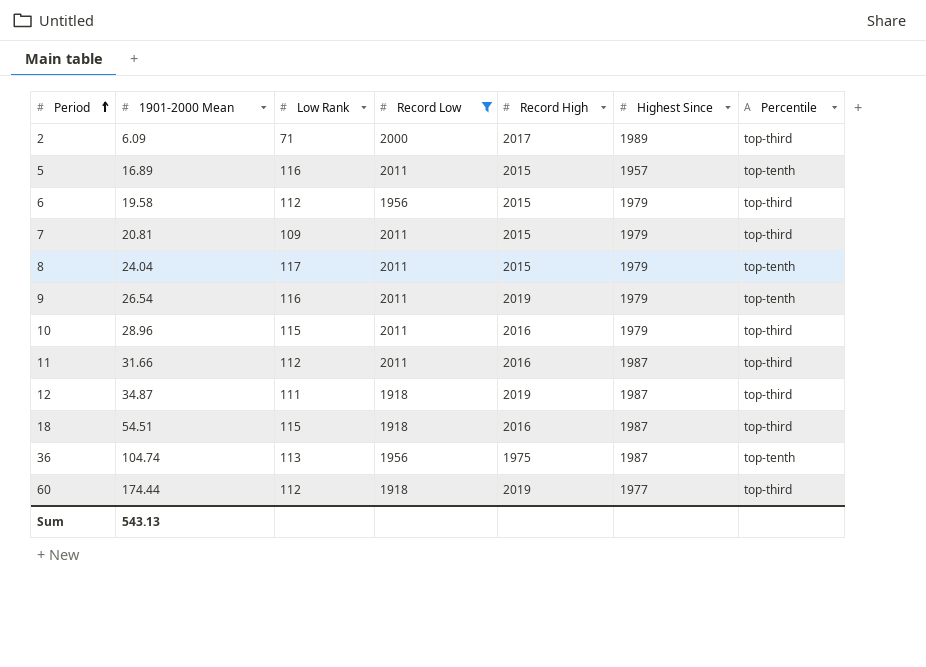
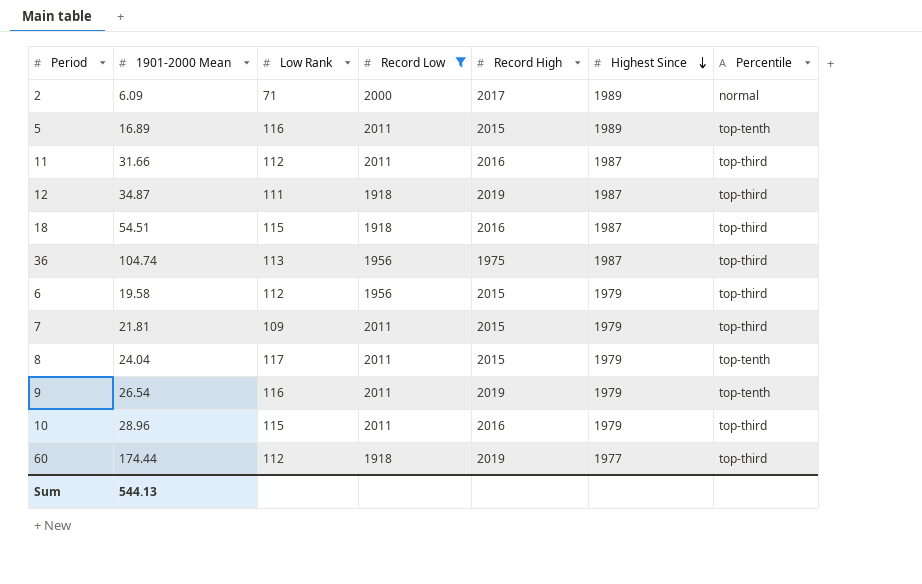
row order: Period ascending -> Highest Since descending
2 | Percentile: top-third -> normal
5 | Highest Since: 1957 -> 1989
36 | Percentile: top-tenth -> top-third
7 | 1901-2000 Mean: 20.81 -> 21.81
Sum | 1901-2000 Mean: 543.13 -> 544.13

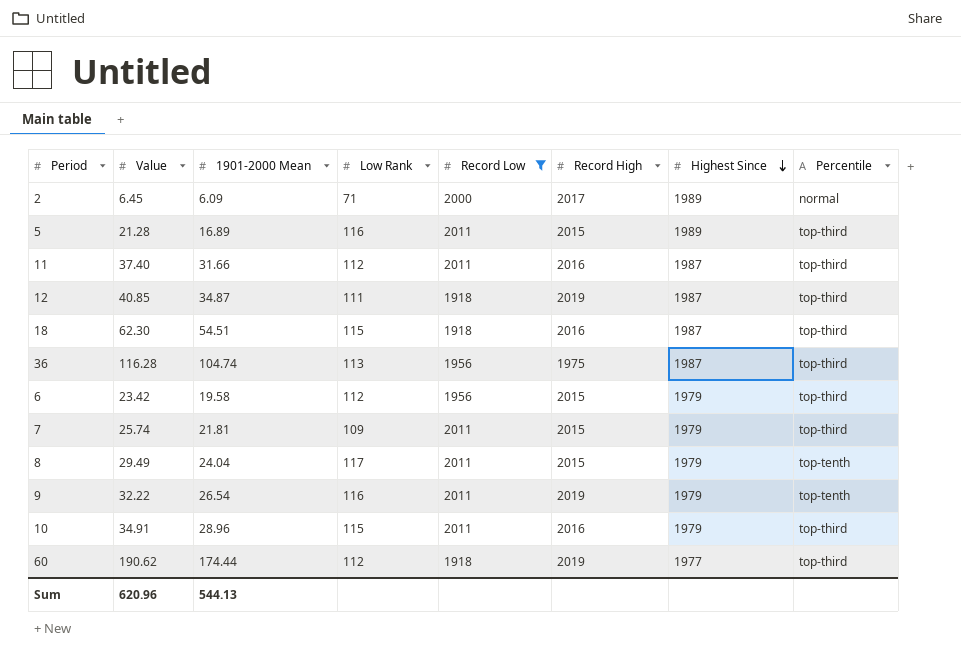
column Value | position: none -> 2
5 | Percentile: top-tenth -> top-third

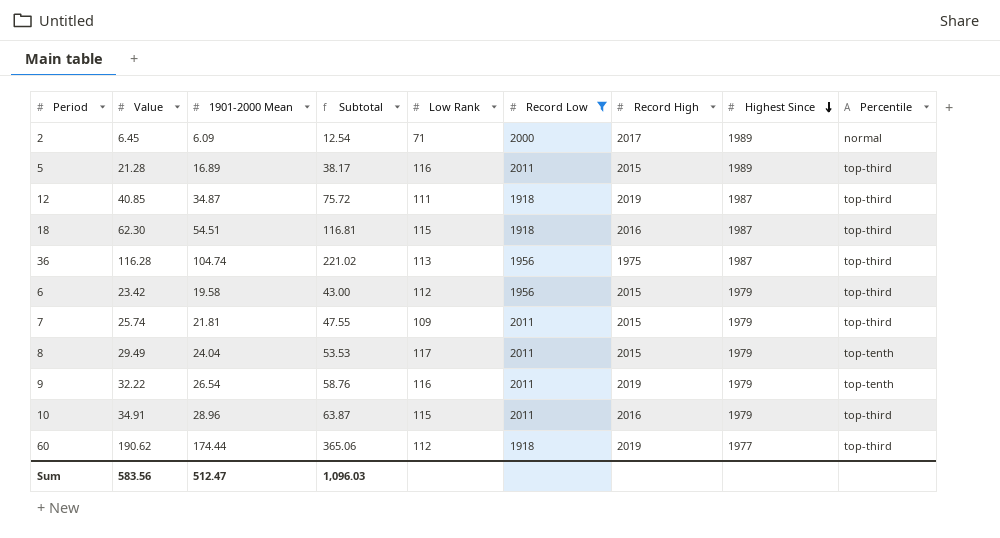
column Subtotal | formula: none -> [Value] + [1901-2000 Mean]
row 11: 37.40 | 31.66 | 112 | 2011 | 2016 | 1987 | top-third -> none
Sum | Value: 620.96 -> 583.56
Sum | 1901-2000 Mean: 544.13 -> 512.47

